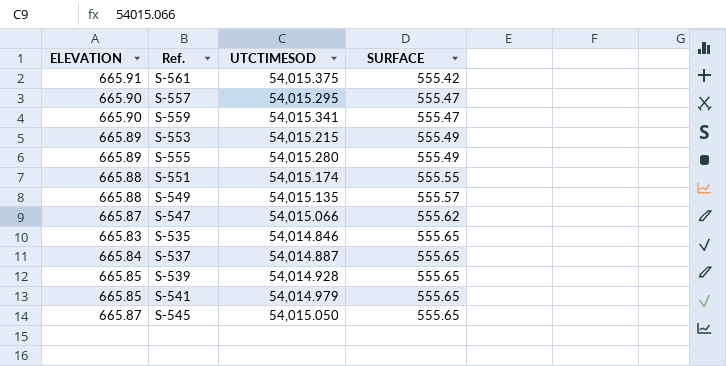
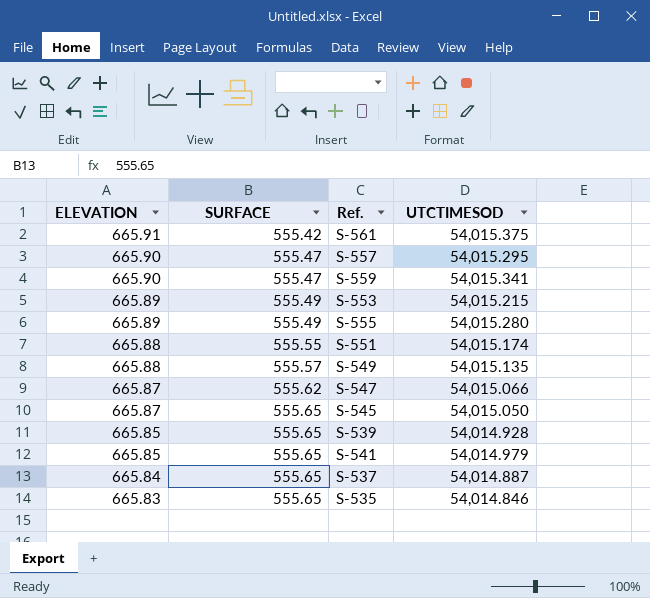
row order: SURFACE ascending -> ELEVATION descending
column SURFACE | position: 4 -> 2

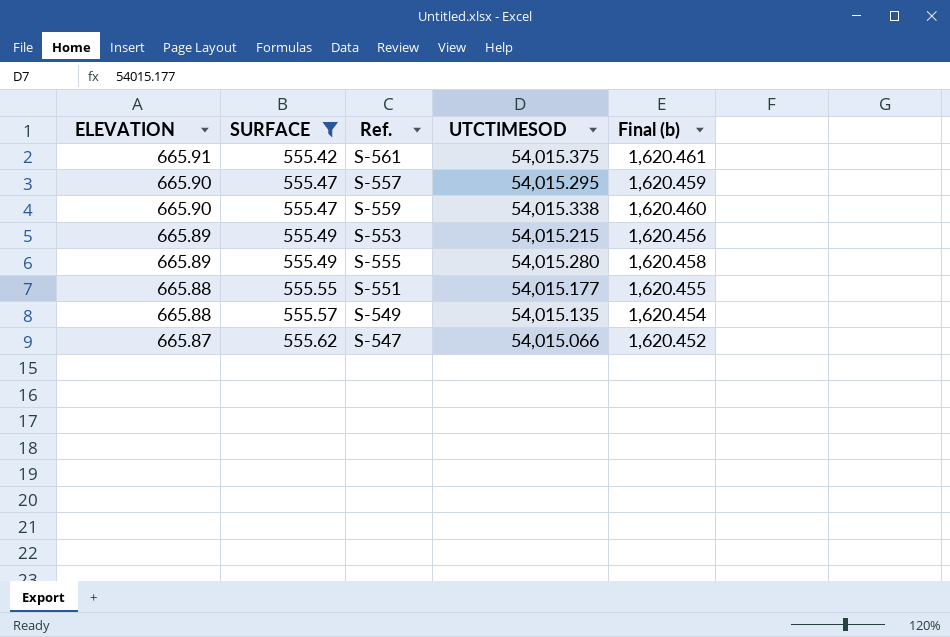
filter: none -> SURFACE != 555.65
column Final (b) | formula: none -> [UTCTIMESOD] * 0.03
S-559 | UTCTIMESOD: 54,015.341 -> 54,015.338
S-551 | UTCTIMESOD: 54,015.174 -> 54,015.177

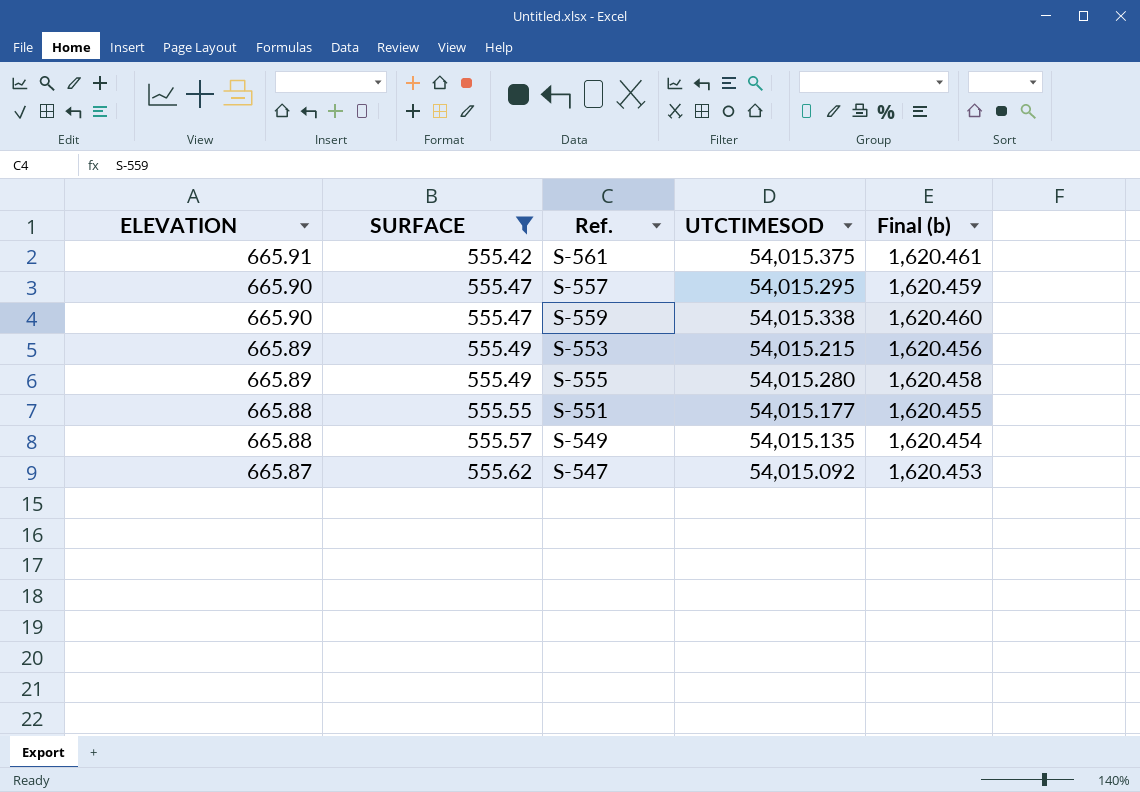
S-547 | UTCTIMESOD: 54,015.066 -> 54,015.092
S-547 | Final (b): 1,620.452 -> 1,620.453

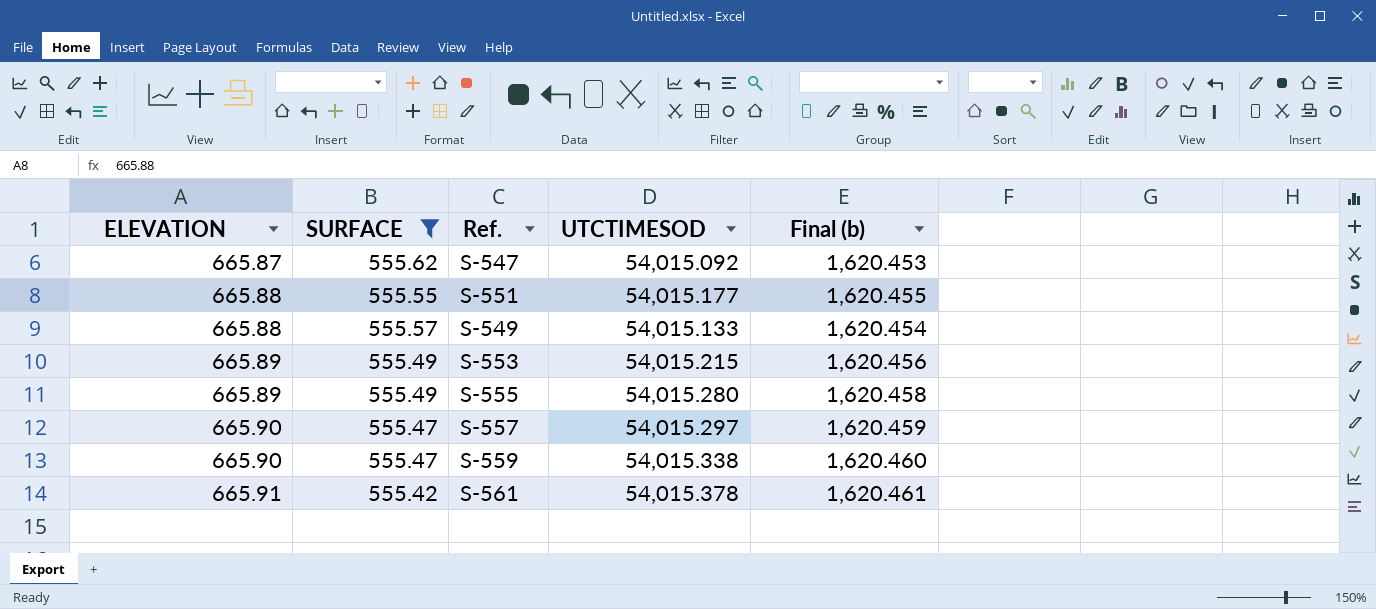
row order: ELEVATION descending -> ELEVATION ascending
S-549 | UTCTIMESOD: 54,015.135 -> 54,015.133
S-557 | UTCTIMESOD: 54,015.295 -> 54,015.297
S-561 | UTCTIMESOD: 54,015.375 -> 54,015.378

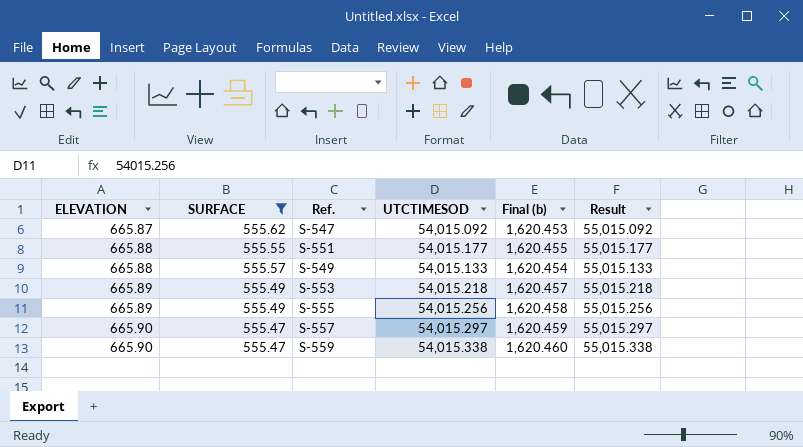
column Result | formula: none -> [UTCTIMESOD] + 1000
row S-561: 665.91 | 555.42 | 54,015.378 | 1,620.461 -> none
S-553 | UTCTIMESOD: 54,015.215 -> 54,015.218
S-553 | Final (b): 1,620.456 -> 1,620.457
S-555 | UTCTIMESOD: 54,015.280 -> 54,015.256

